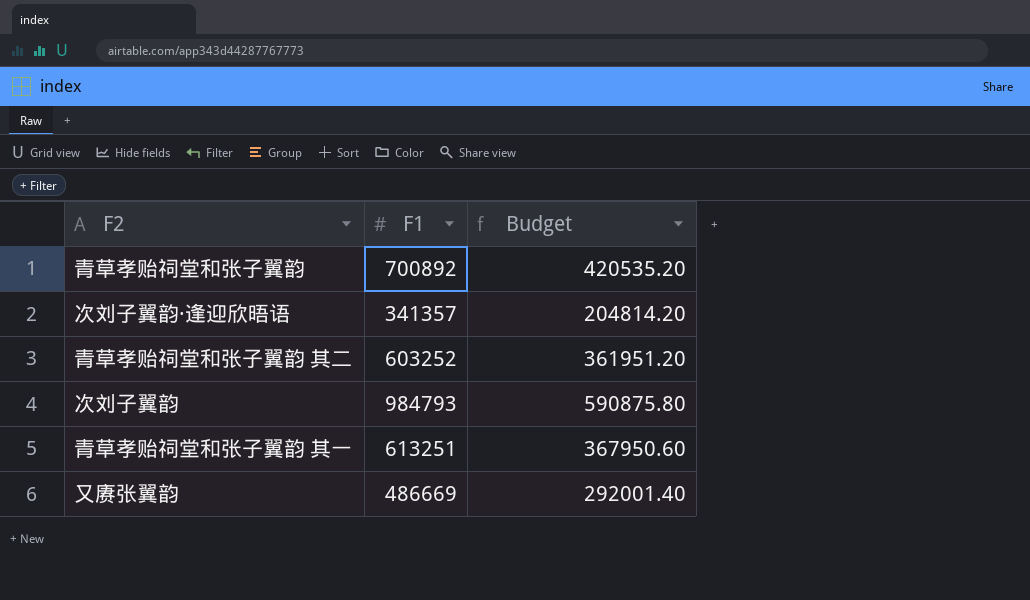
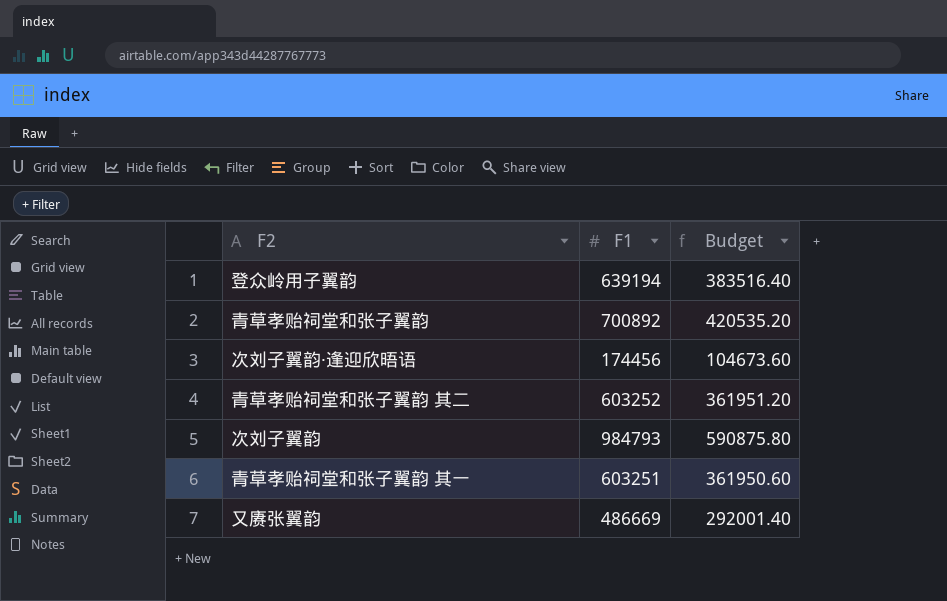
row 登众岭用子翼韵: none -> 639194 | 383516.40
次刘子翼韵·逢迎欣晤语 | F1: 341357 -> 174456
次刘子翼韵·逢迎欣晤语 | Budget: 204814.20 -> 104673.60
青草孝贻祠堂和张子翼韵 其一 | F1: 613251 -> 603251
青草孝贻祠堂和张子翼韵 其一 | Budget: 367950.60 -> 361950.60

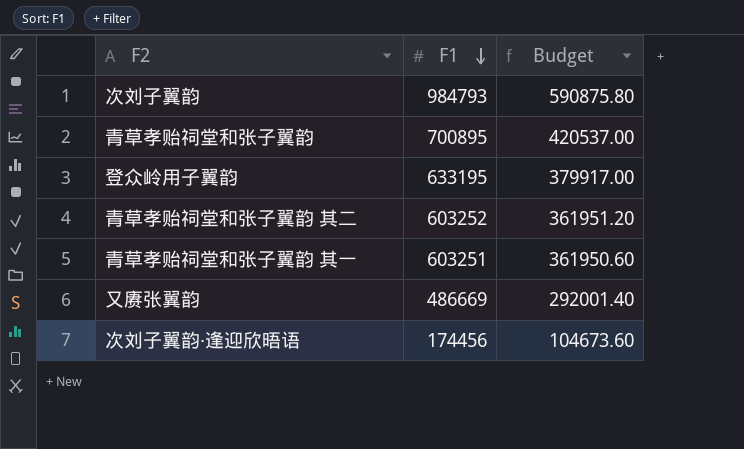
row order: none -> F1 descending
青草孝贻祠堂和张子翼韵 | F1: 700892 -> 700895
青草孝贻祠堂和张子翼韵 | Budget: 420535.20 -> 420537.00
登众岭用子翼韵 | F1: 639194 -> 633195
登众岭用子翼韵 | Budget: 383516.40 -> 379917.00

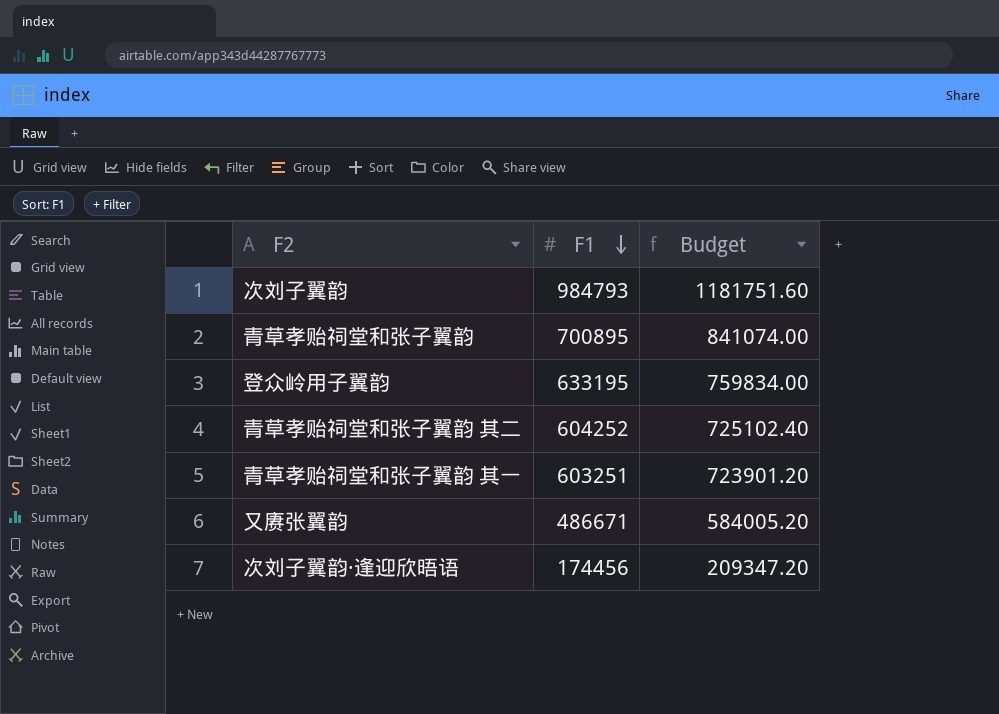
column Budget | formula: [F1] * 0.6 -> [F1] * 1.2
青草孝贻祠堂和张子翼韵 其二 | F1: 603252 -> 604252
又赓张翼韵 | F1: 486669 -> 486671

